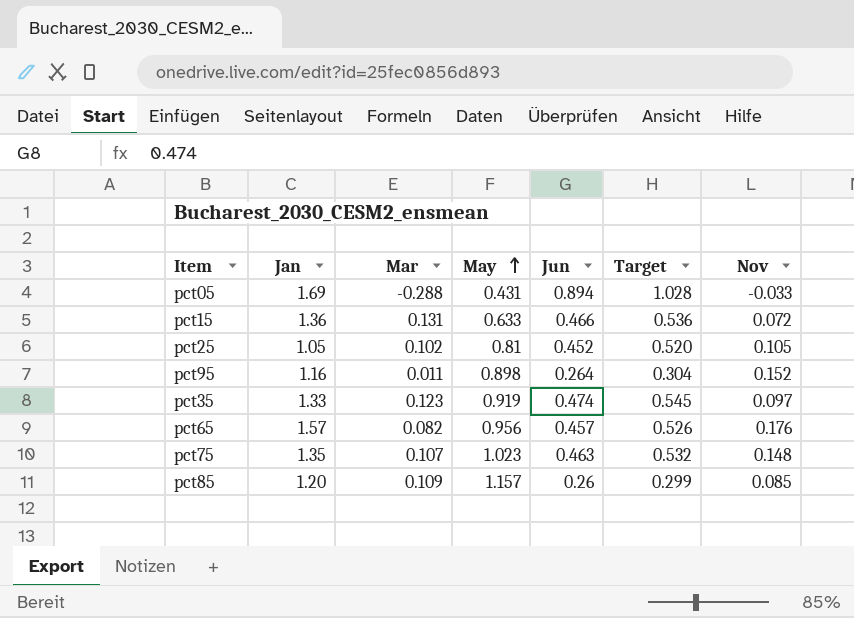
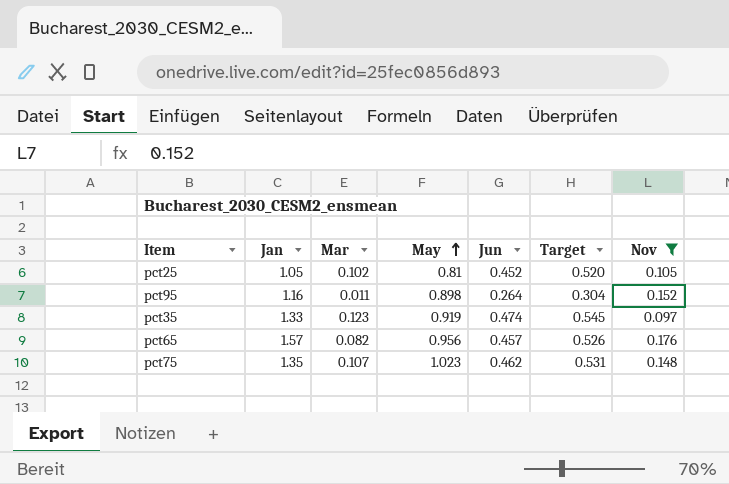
filter: none -> Nov >= 0.097
pct75 | Jun: 0.463 -> 0.462
pct75 | Target: 0.532 -> 0.531

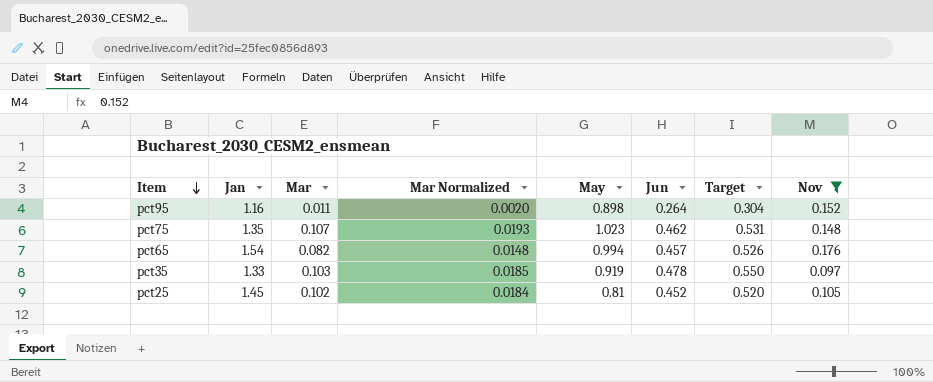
row order: May ascending -> Item descending
column Mar Normalized | formula: none -> [Mar] * 0.18
pct65 | Jan: 1.57 -> 1.54
pct65 | May: 0.956 -> 0.994
pct35 | Mar: 0.123 -> 0.103
pct35 | Jun: 0.474 -> 0.478
pct35 | Target: 0.545 -> 0.550
pct25 | Jan: 1.05 -> 1.45

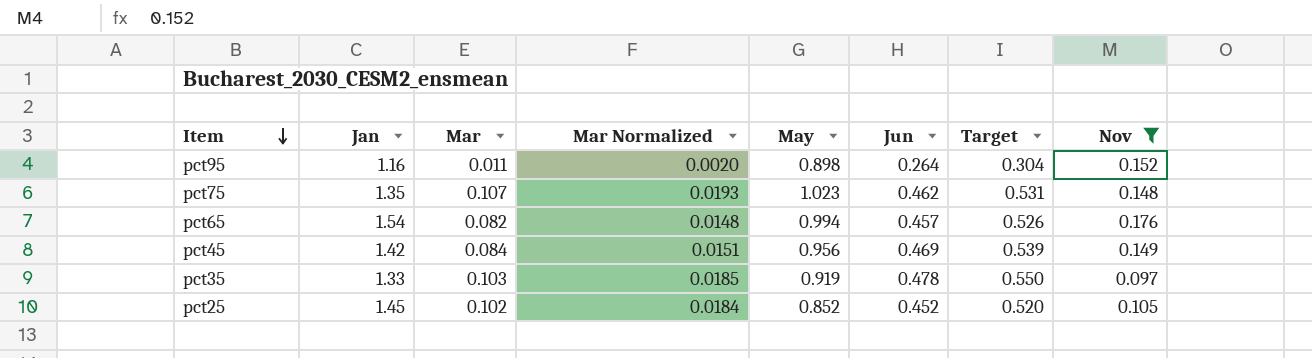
row pct45: none -> 1.42 | 0.084 | 0.0151 | 0.956 | 0.469 | 0.539 | 0.149
pct25 | May: 0.81 -> 0.852

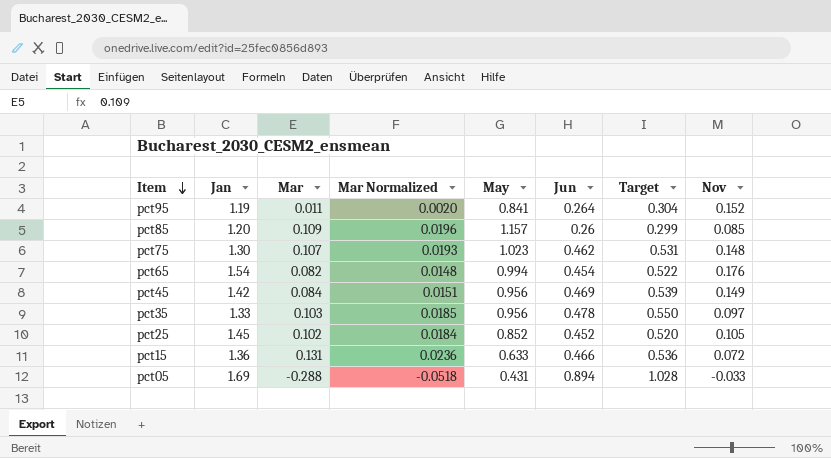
filter: Nov >= 0.097 -> none
pct95 | Jan: 1.16 -> 1.19
pct95 | May: 0.898 -> 0.841
pct75 | Jan: 1.35 -> 1.30
pct65 | Jun: 0.457 -> 0.454
pct65 | Target: 0.526 -> 0.522
pct35 | May: 0.919 -> 0.956

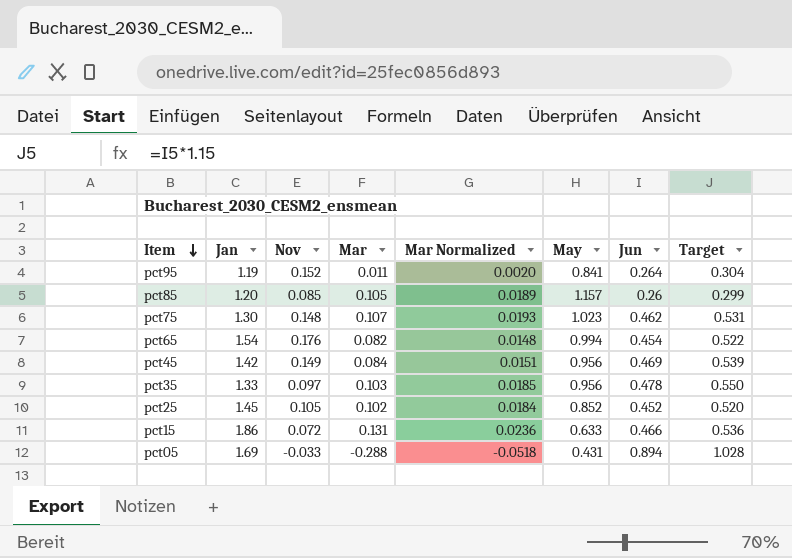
column Nov | position: 8 -> 3
pct85 | Mar: 0.109 -> 0.105
pct85 | Mar Normalized: 0.0196 -> 0.0189
pct15 | Jan: 1.36 -> 1.86

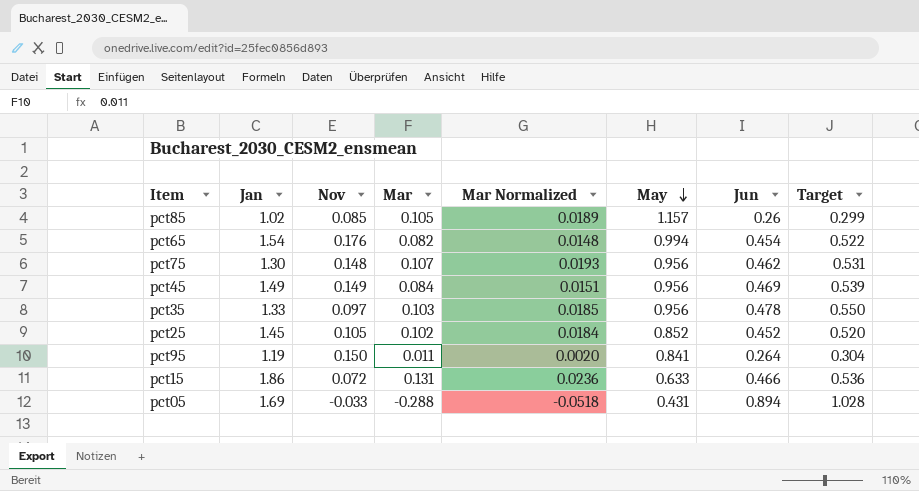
row order: Item descending -> May descending
pct85 | Jan: 1.20 -> 1.02
pct75 | May: 1.023 -> 0.956
pct45 | Jan: 1.42 -> 1.49
pct95 | Nov: 0.152 -> 0.150

